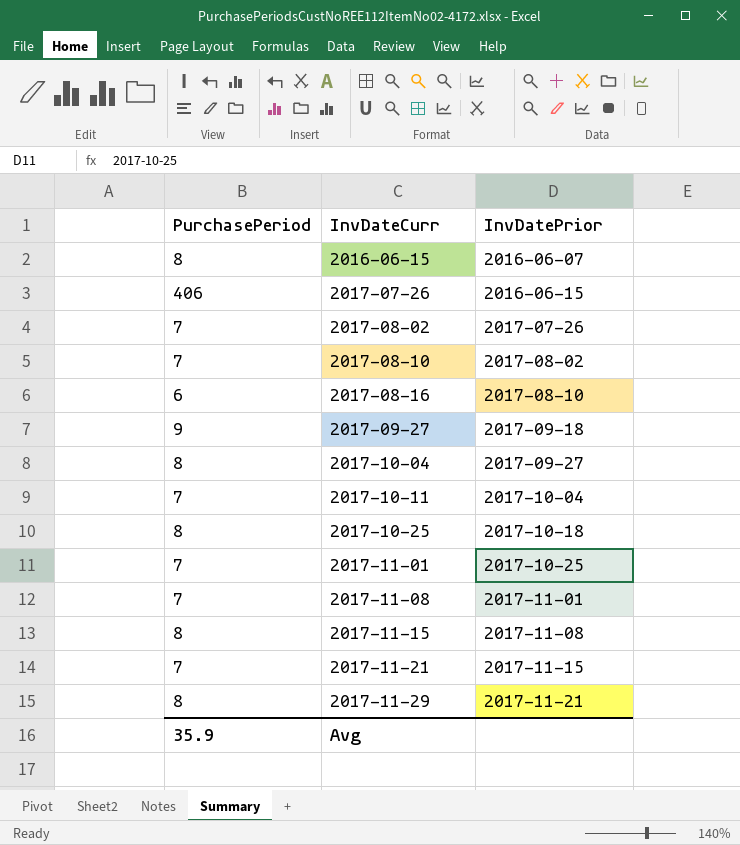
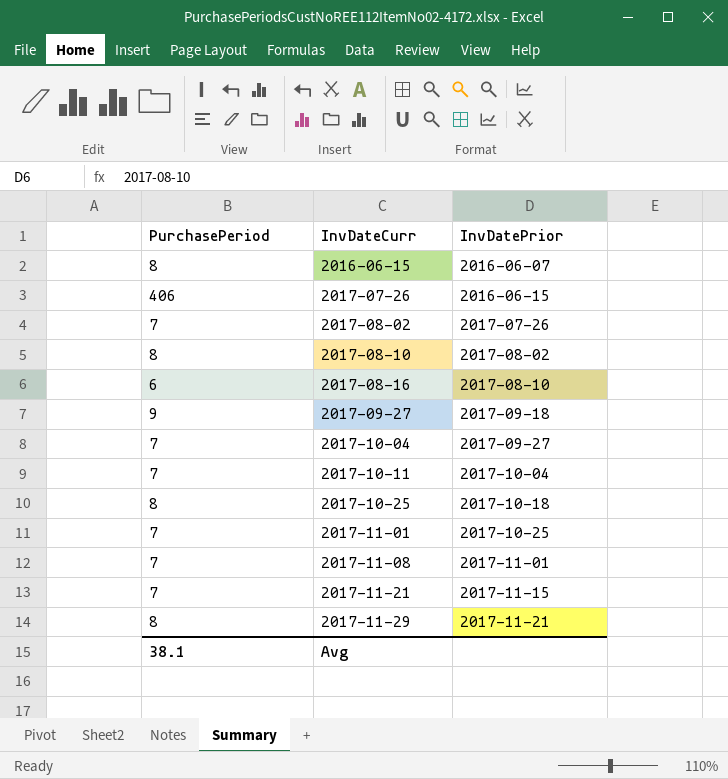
row 2017-11-15: 8 | 2017-11-08 -> none
2017-08-10 | PurchasePeriod: 7 -> 8
2017-10-04 | PurchasePeriod: 8 -> 7
Avg | PurchasePeriod: 35.9 -> 38.1

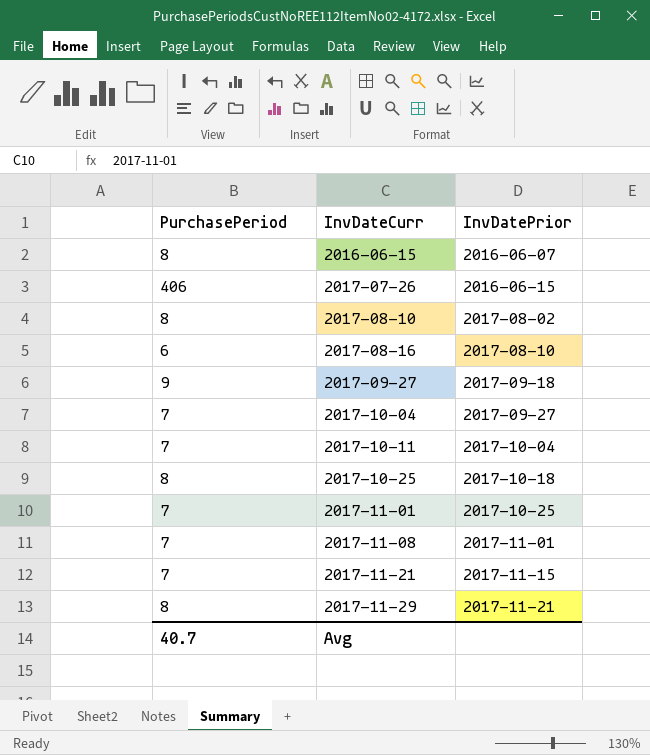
row 2017-08-02: 7 | 2017-07-26 -> none
Avg | PurchasePeriod: 38.1 -> 40.7

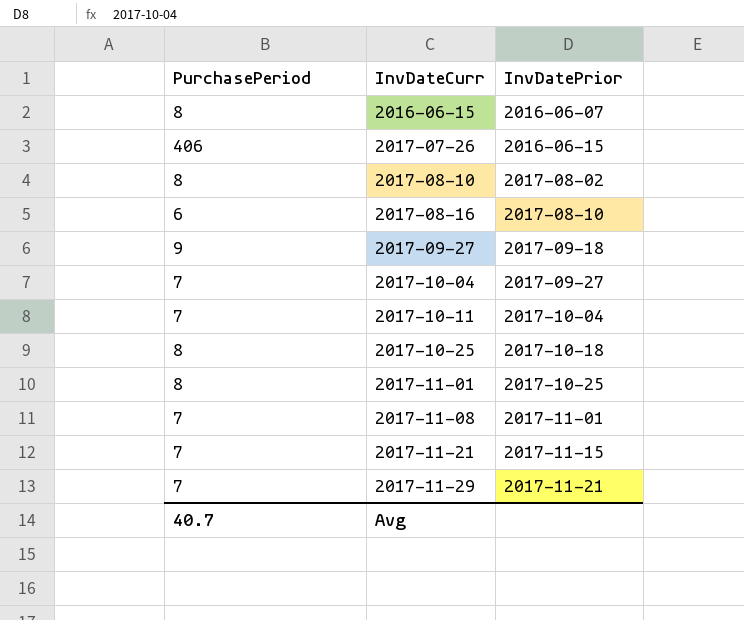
2017-11-01 | PurchasePeriod: 7 -> 8
2017-11-29 | PurchasePeriod: 8 -> 7

